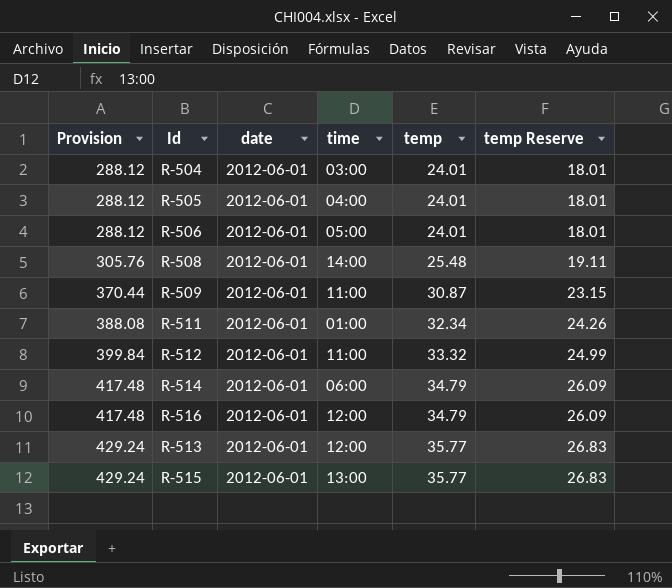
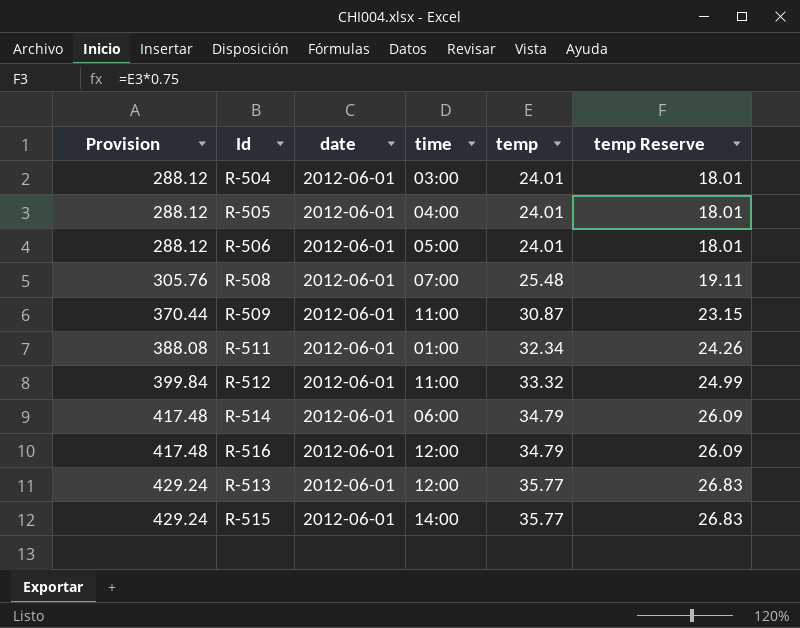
R-508 | time: 14:00 -> 07:00
R-515 | time: 13:00 -> 14:00

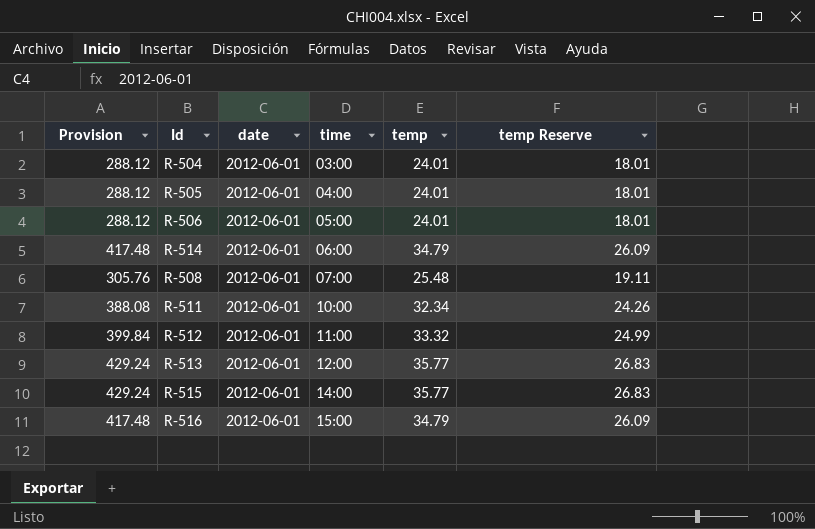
row order: Provision ascending -> time ascending
row R-509: 370.44 | 2012-06-01 | 11:00 | 30.87 | 23.15 -> none
R-511 | time: 01:00 -> 10:00
R-516 | time: 12:00 -> 15:00

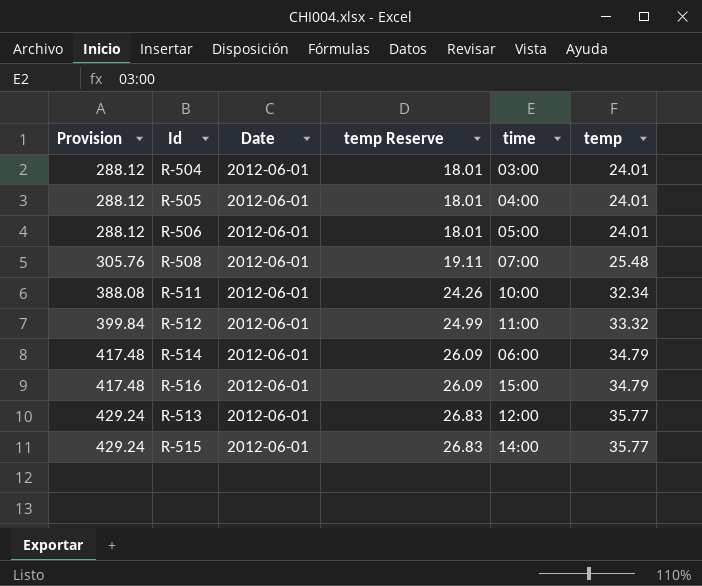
row order: time ascending -> Provision ascending
column name: date -> Date
column temp Reserve | position: 6 -> 4

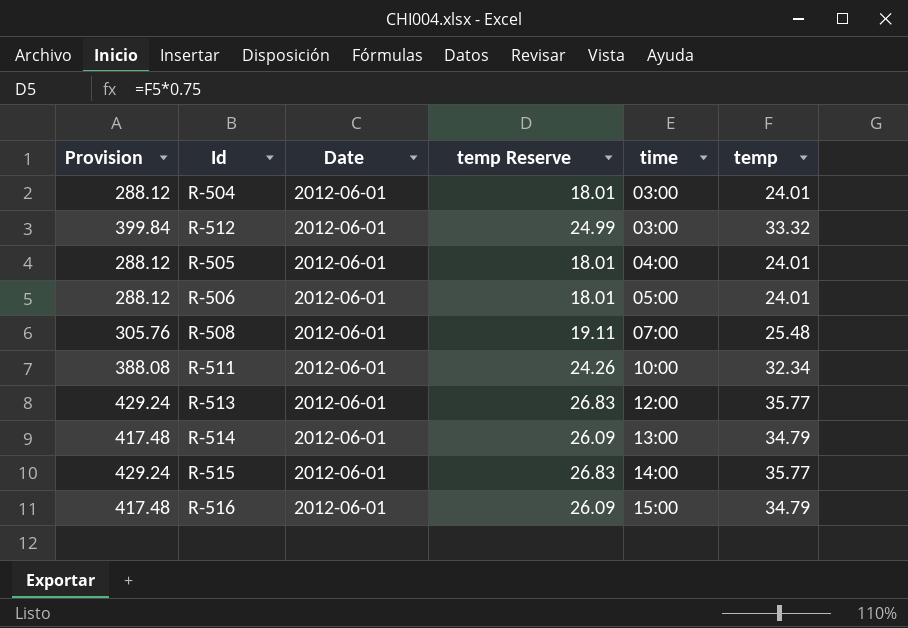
row order: Provision ascending -> time ascending
R-512 | time: 11:00 -> 03:00
R-514 | time: 06:00 -> 13:00

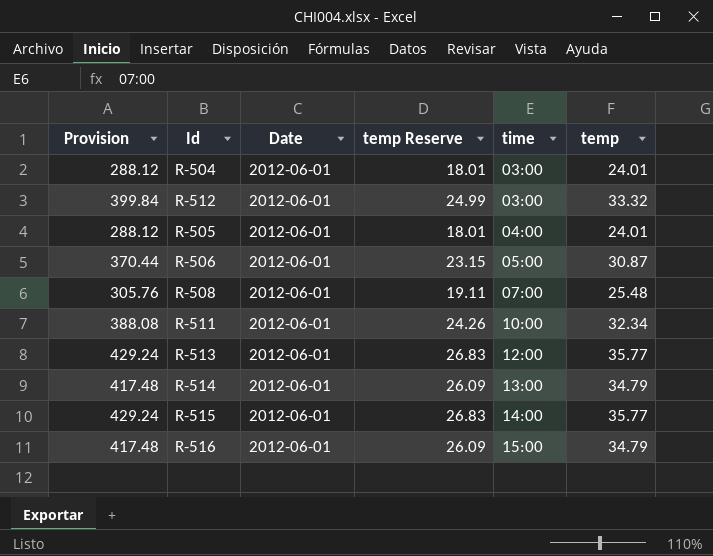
R-506 | Provision: 288.12 -> 370.44
R-506 | temp Reserve: 18.01 -> 23.15
R-506 | temp: 24.01 -> 30.87

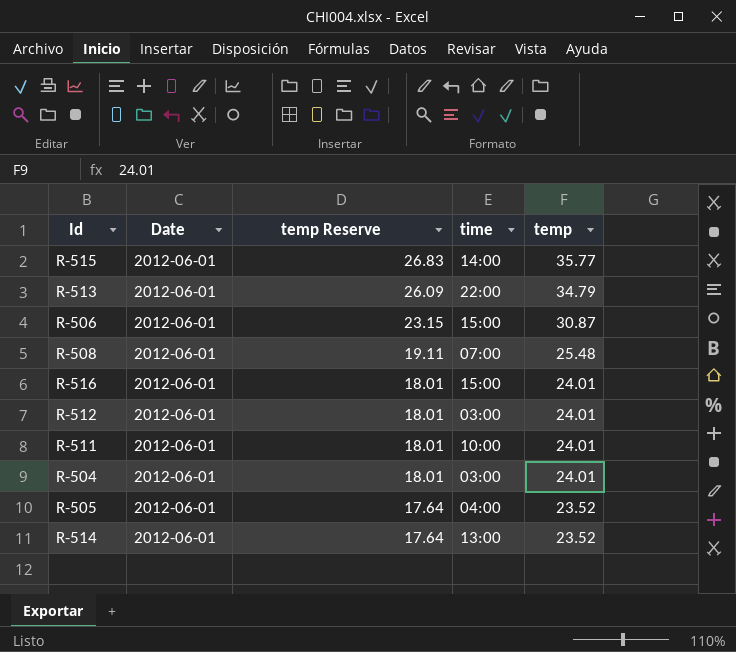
row order: time ascending -> temp Reserve descending
column Provision | formula: [temp] * 12 -> none
R-513 | temp Reserve: 26.83 -> 26.09
R-513 | time: 12:00 -> 22:00
R-513 | temp: 35.77 -> 34.79
R-506 | time: 05:00 -> 15:00
R-516 | temp Reserve: 26.09 -> 18.01
R-516 | temp: 34.79 -> 24.01
R-512 | temp Reserve: 24.99 -> 18.01
R-512 | temp: 33.32 -> 24.01
R-511 | temp Reserve: 24.26 -> 18.01
R-511 | temp: 32.34 -> 24.01
R-505 | temp Reserve: 18.01 -> 17.64
R-505 | temp: 24.01 -> 23.52
R-514 | temp Reserve: 26.09 -> 17.64
R-514 | temp: 34.79 -> 23.52

